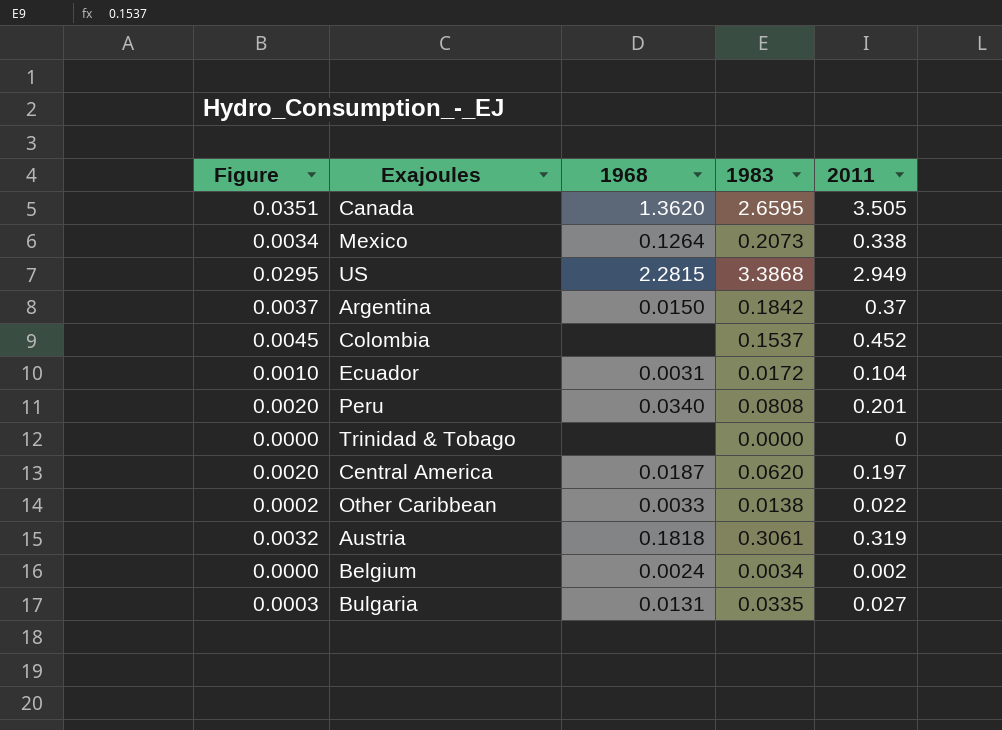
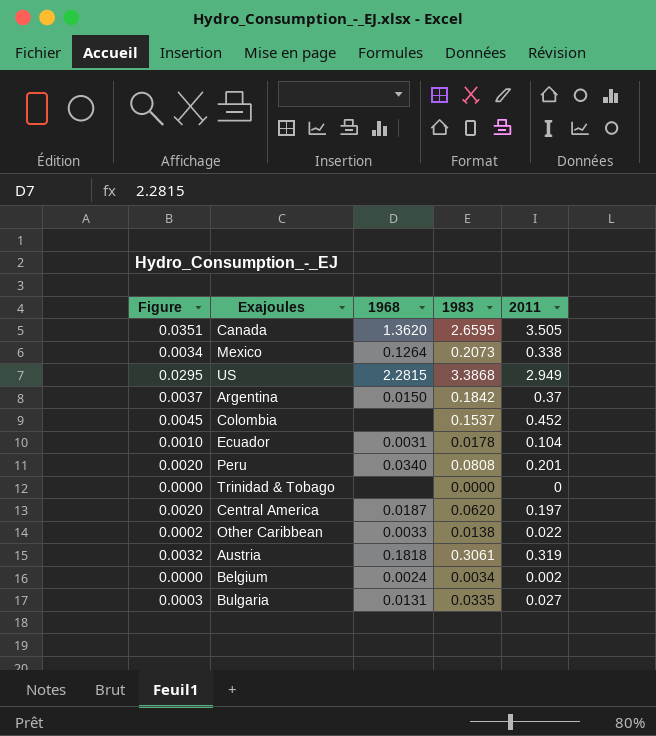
Ecuador | 1983: 0.0172 -> 0.0178

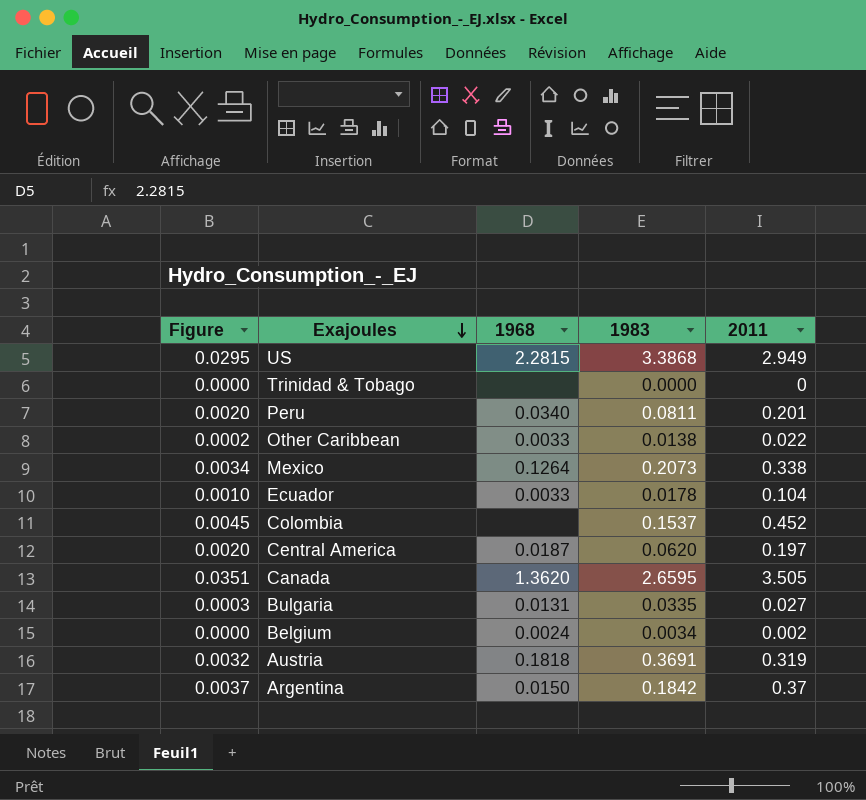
row order: none -> Exajoules descending
Peru | 1983: 0.0808 -> 0.0811
Ecuador | 1968: 0.0031 -> 0.0033
Austria | 1983: 0.3061 -> 0.3691

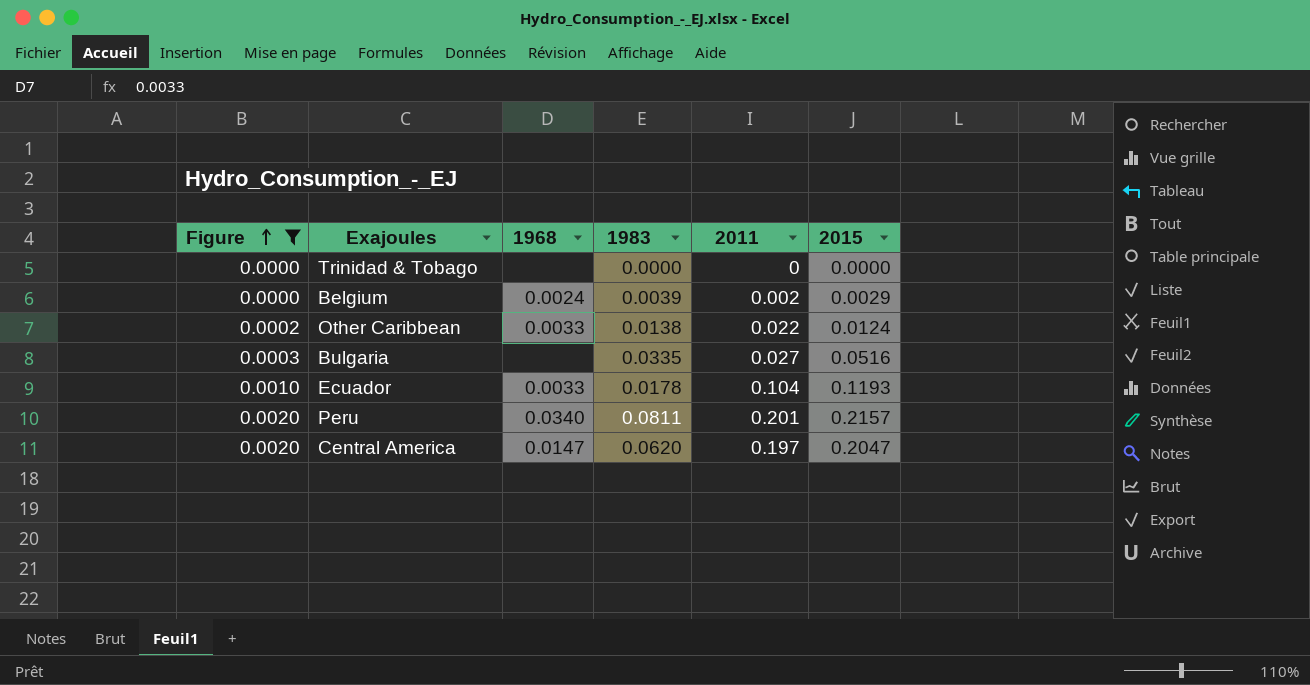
filter: none -> Figure <= 0.0020
row order: Exajoules descending -> Figure ascending
column 2015 | position: none -> 6
Belgium | 1983: 0.0034 -> 0.0039
Bulgaria | 1968: 0.0131 -> none
Central America | 1968: 0.0187 -> 0.0147

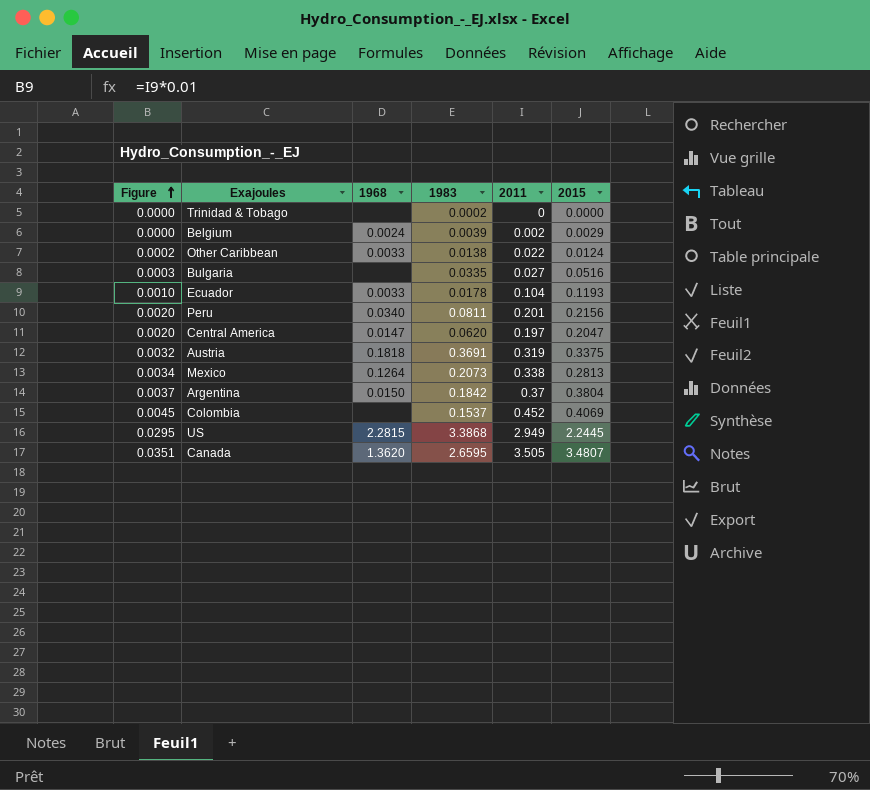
filter: Figure <= 0.0020 -> none
Trinidad & Tobago | 1983: 0.0000 -> 0.0002
Peru | 2015: 0.2157 -> 0.2156

